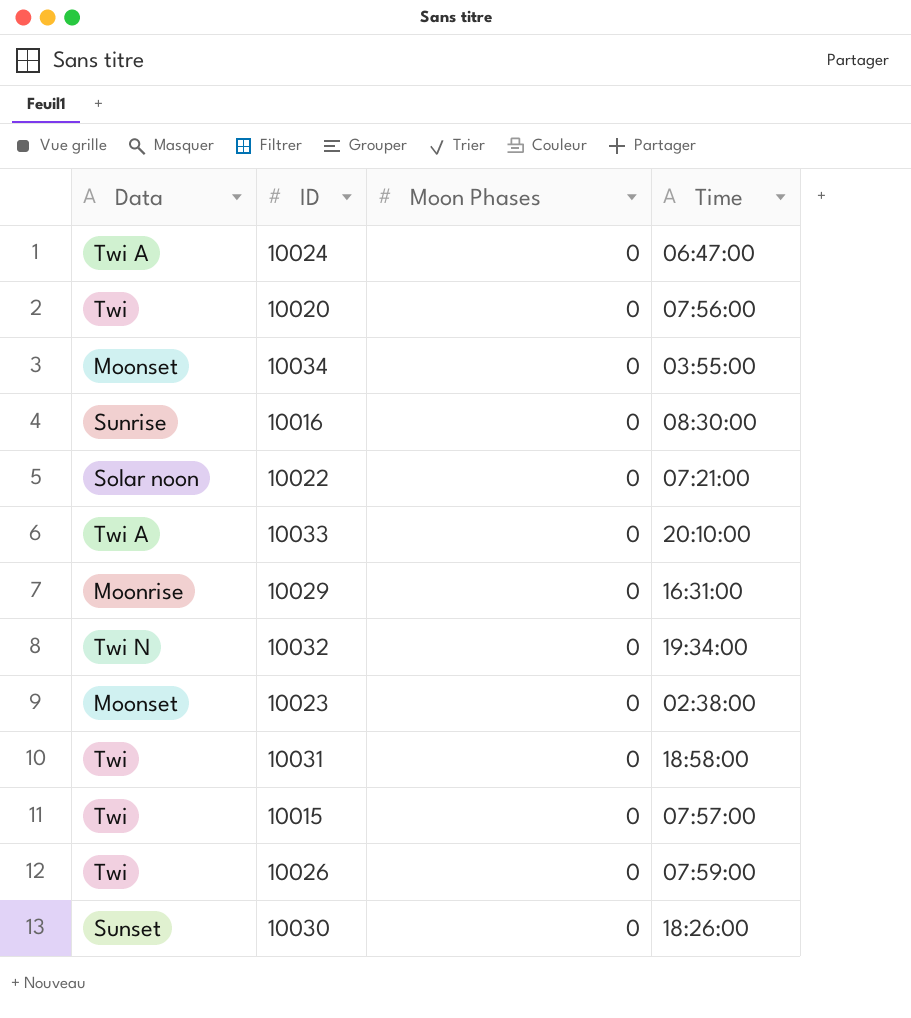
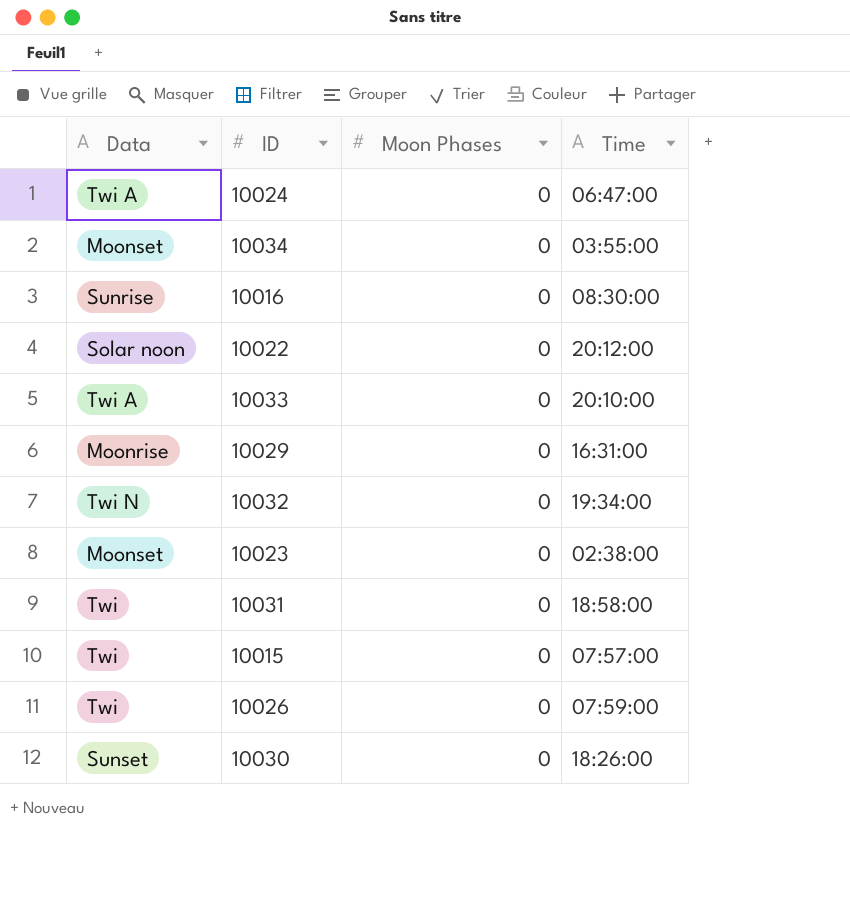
row 10020: Twi | 0 | 07:56:00 -> none
10022 | Time: 07:21:00 -> 20:12:00

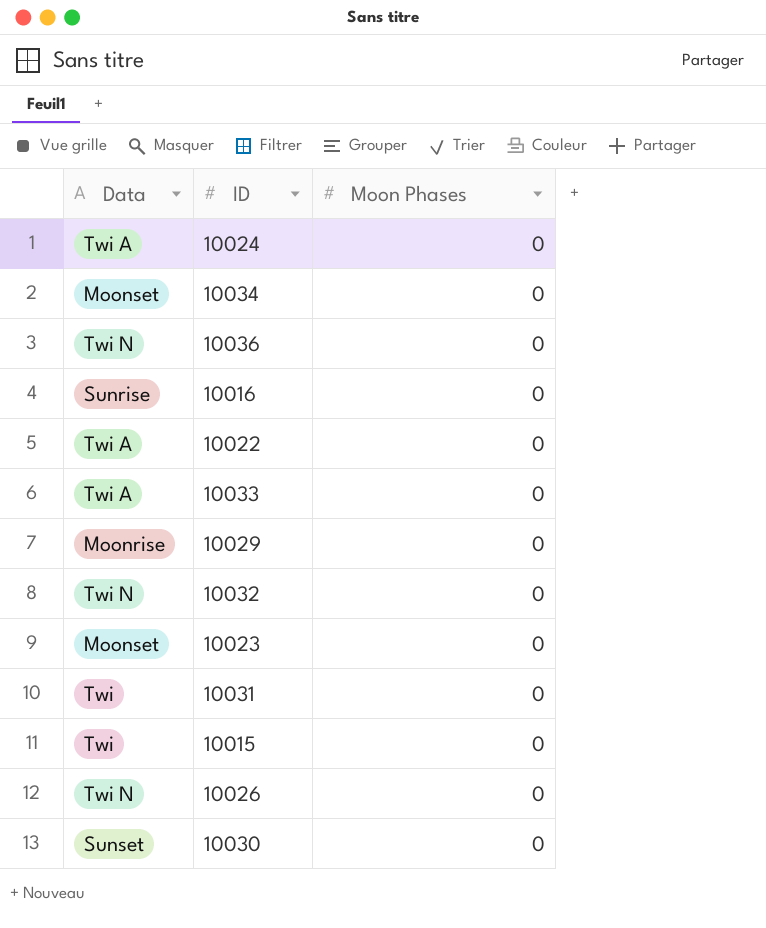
column Time | position: 4 -> none
row 10036: none -> Twi N | 0
10022 | Data: Solar noon -> Twi A
10026 | Data: Twi -> Twi N

